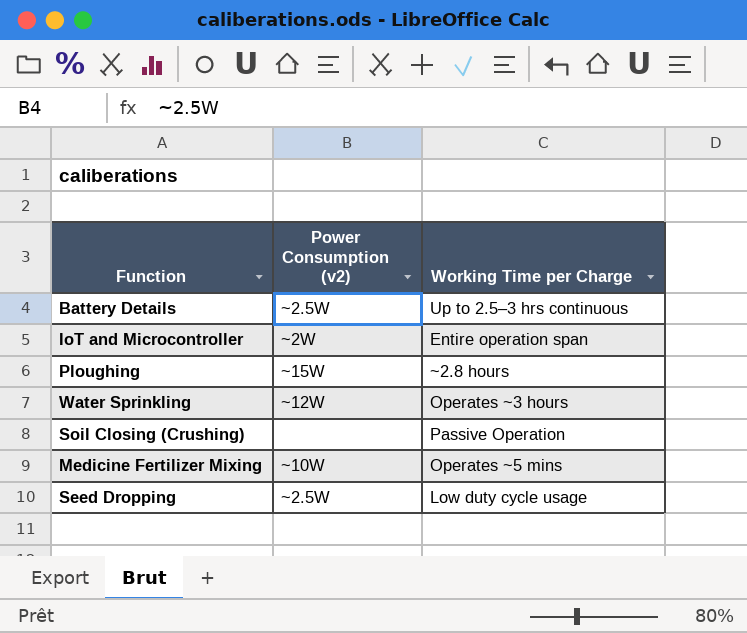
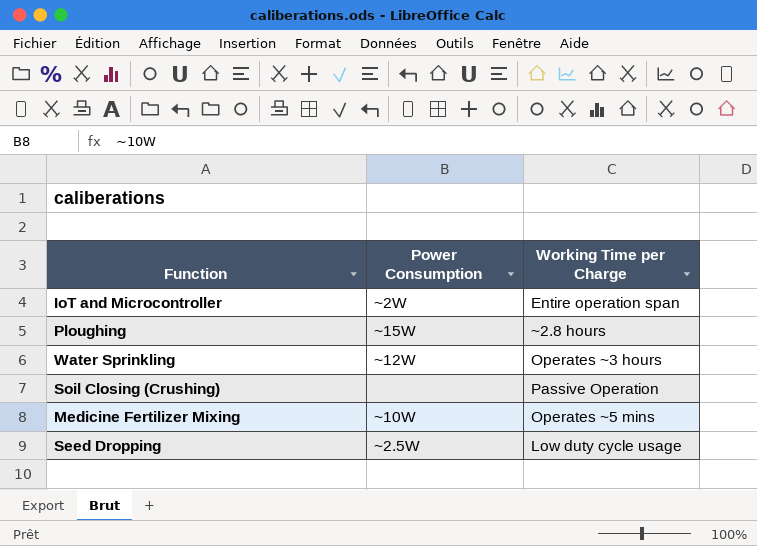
column name: Power Consumption (v2) -> Power Consumption
row Battery Details: ~2.5W | Up to 2.5–3 hrs continuous -> none

